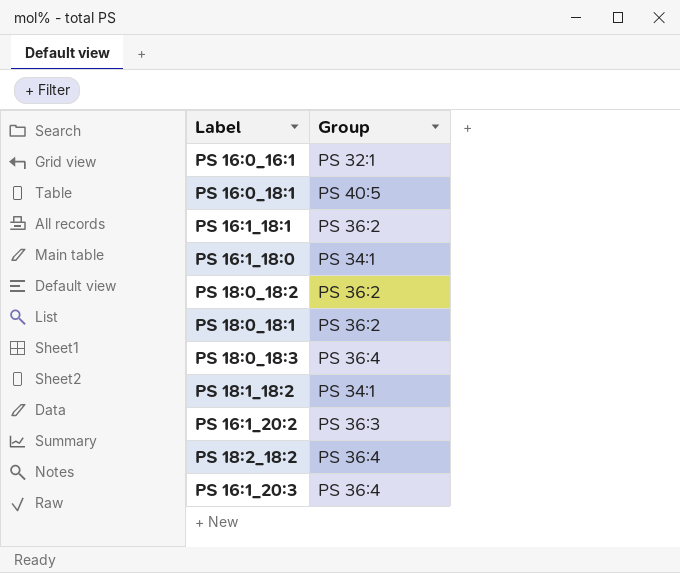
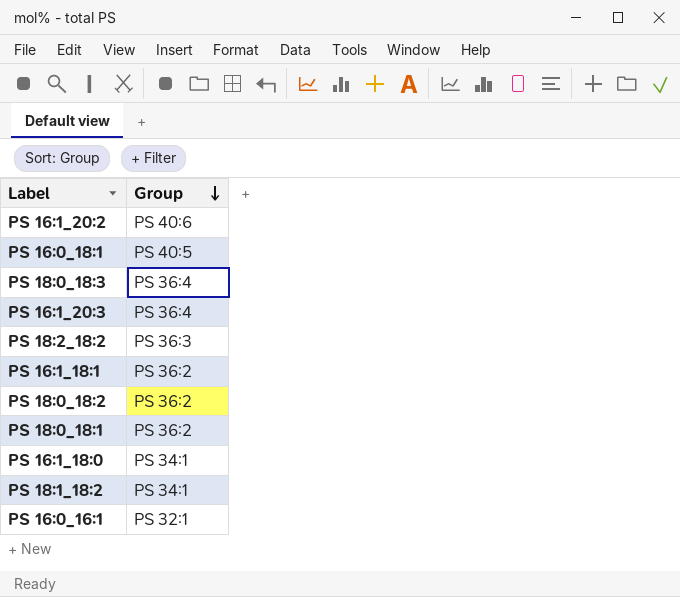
row order: none -> Group descending
PS 16:1_20:2 | Group: PS 36:3 -> PS 40:6
PS 18:2_18:2 | Group: PS 36:4 -> PS 36:3

